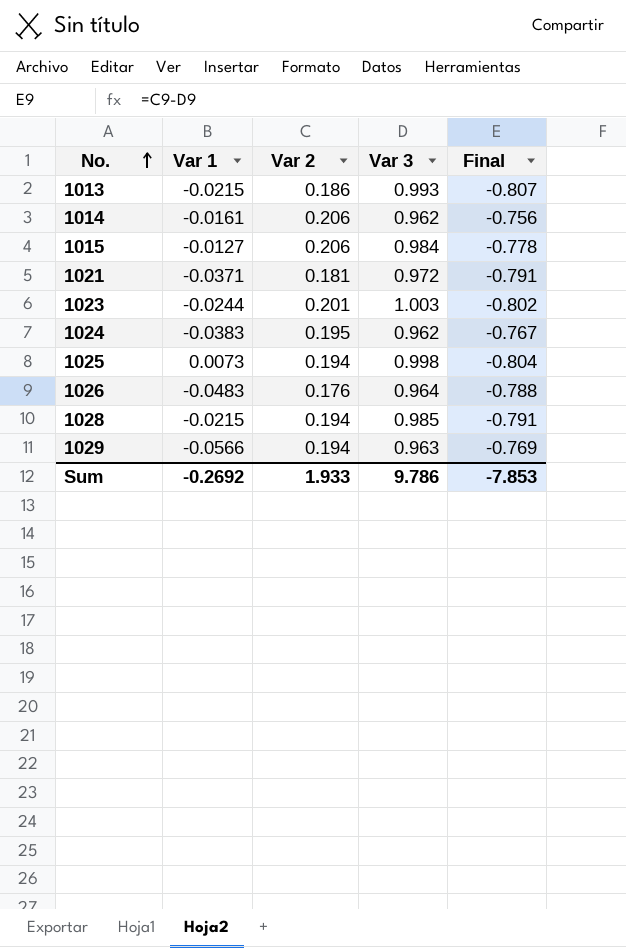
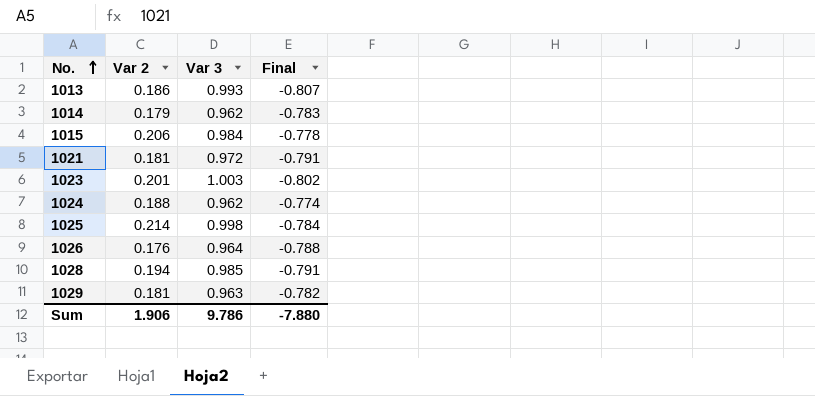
column Var 1 | position: 2 -> none
1014 | Var 2: 0.206 -> 0.179
1014 | Final: -0.756 -> -0.783
1024 | Var 2: 0.195 -> 0.188
1024 | Final: -0.767 -> -0.774
1025 | Var 2: 0.194 -> 0.214
1025 | Final: -0.804 -> -0.784
1029 | Var 2: 0.194 -> 0.181
1029 | Final: -0.769 -> -0.782
Sum | Var 2: 1.933 -> 1.906
Sum | Final: -7.853 -> -7.880

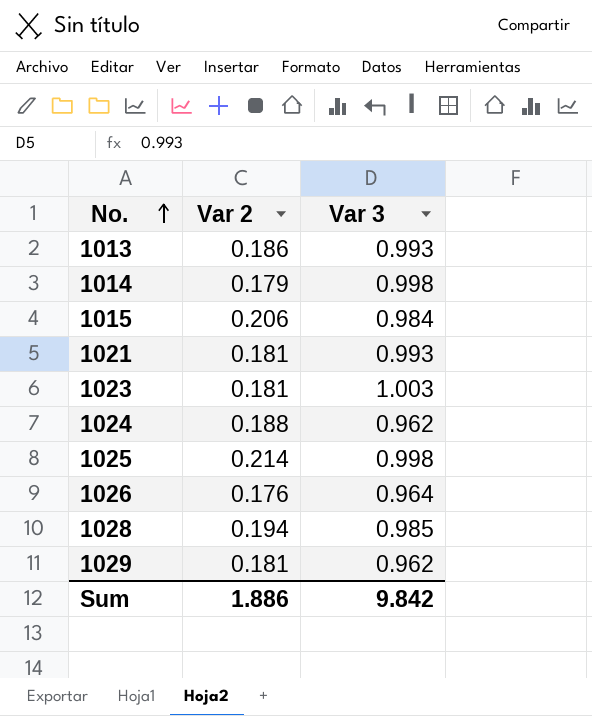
column Final | formula: [Var 2] - [Var 3] -> none
1014 | Var 3: 0.962 -> 0.998
1021 | Var 3: 0.972 -> 0.993
1023 | Var 2: 0.201 -> 0.181
1029 | Var 3: 0.963 -> 0.962
Sum | Var 2: 1.906 -> 1.886
Sum | Var 3: 9.786 -> 9.842

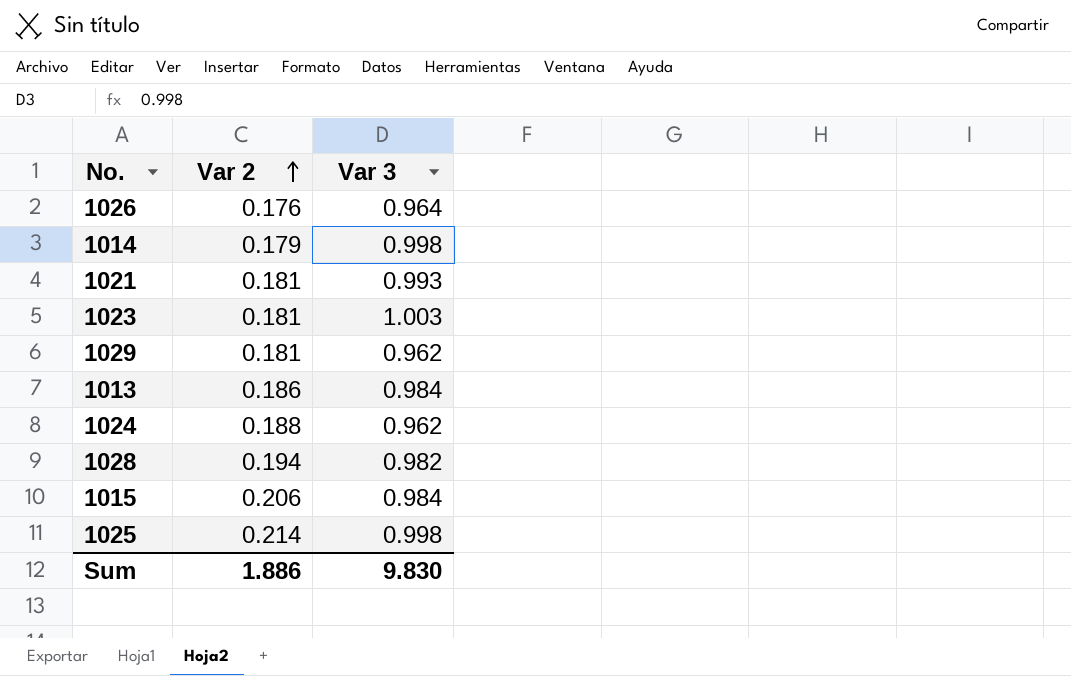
row order: No. ascending -> Var 2 ascending
1013 | Var 3: 0.993 -> 0.984
1028 | Var 3: 0.985 -> 0.982
Sum | Var 3: 9.842 -> 9.830

